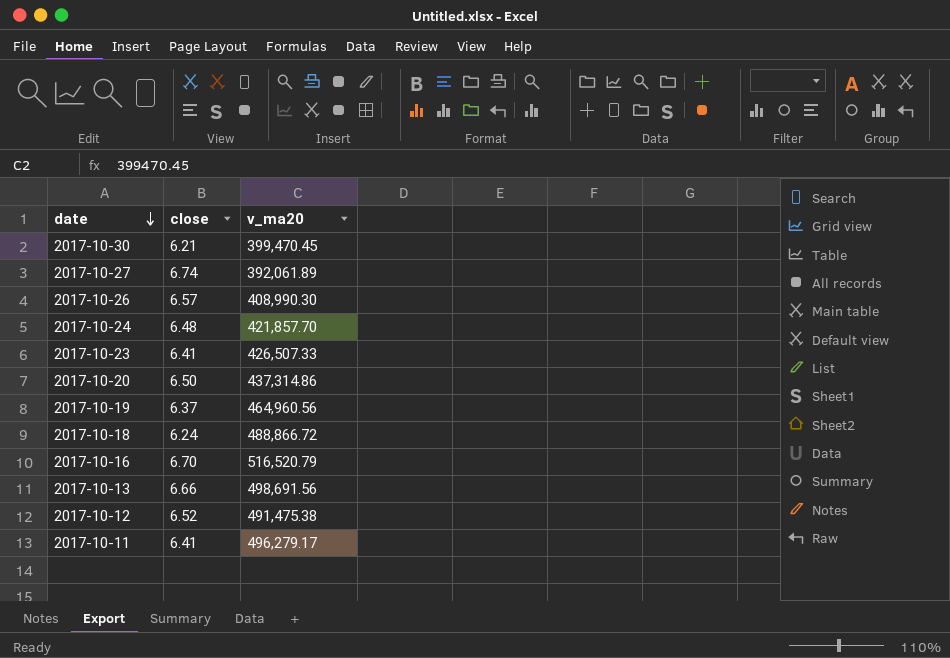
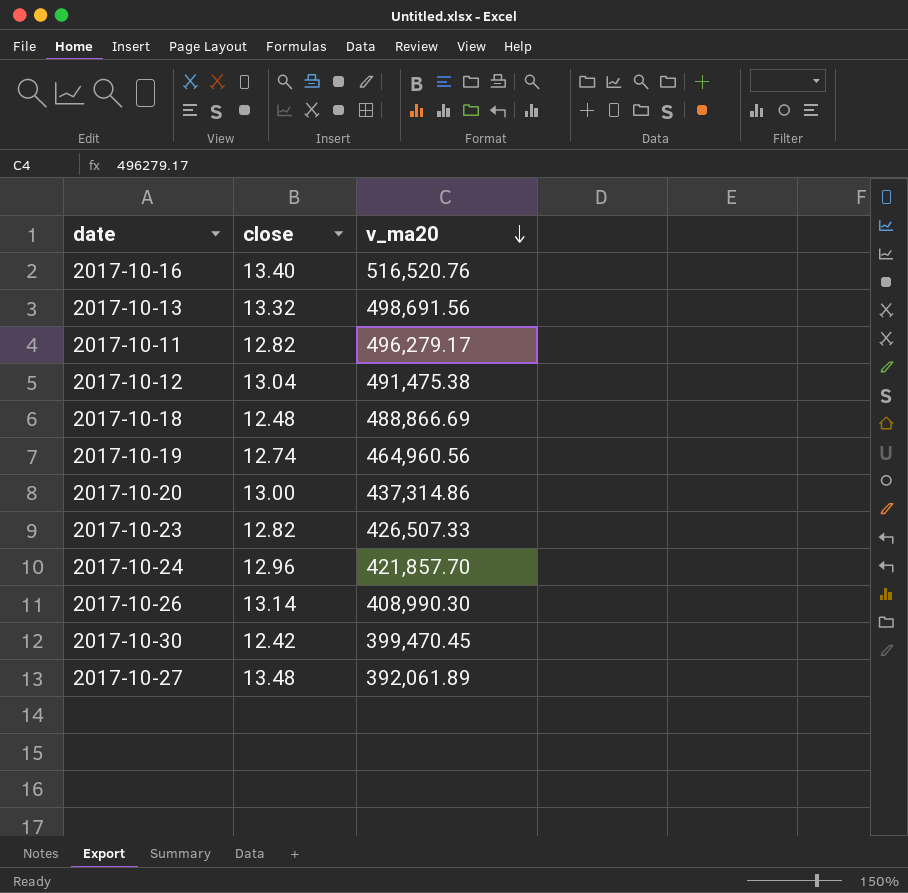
row order: date descending -> v_ma20 descending
2017-10-16 | close: 6.70 -> 13.40
2017-10-16 | v_ma20: 516,520.79 -> 516,520.76
2017-10-13 | close: 6.66 -> 13.32
2017-10-11 | close: 6.41 -> 12.82
2017-10-12 | close: 6.52 -> 13.04
2017-10-18 | close: 6.24 -> 12.48
2017-10-18 | v_ma20: 488,866.72 -> 488,866.69
2017-10-19 | close: 6.37 -> 12.74
2017-10-20 | close: 6.50 -> 13.00
2017-10-23 | close: 6.41 -> 12.82
2017-10-24 | close: 6.48 -> 12.96
2017-10-26 | close: 6.57 -> 13.14
2017-10-30 | close: 6.21 -> 12.42
2017-10-27 | close: 6.74 -> 13.48

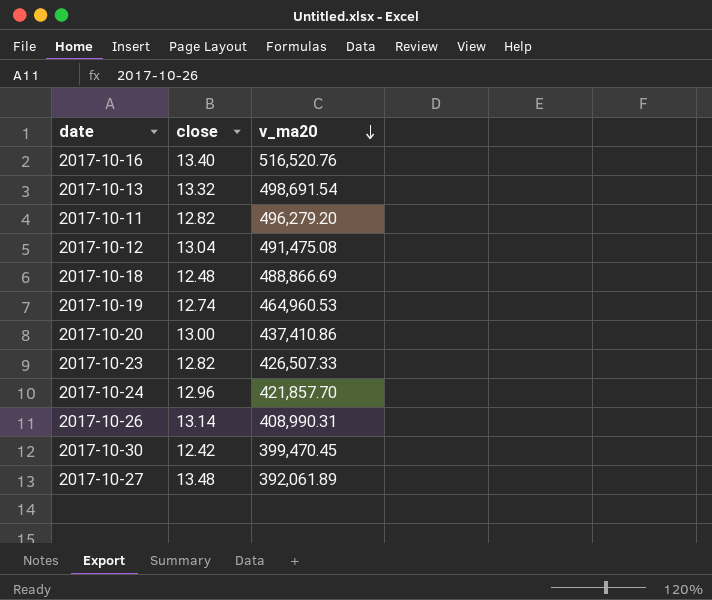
2017-10-13 | v_ma20: 498,691.56 -> 498,691.54
2017-10-11 | v_ma20: 496,279.17 -> 496,279.20
2017-10-12 | v_ma20: 491,475.38 -> 491,475.08
2017-10-19 | v_ma20: 464,960.56 -> 464,960.53
2017-10-20 | v_ma20: 437,314.86 -> 437,410.86
2017-10-26 | v_ma20: 408,990.30 -> 408,990.31

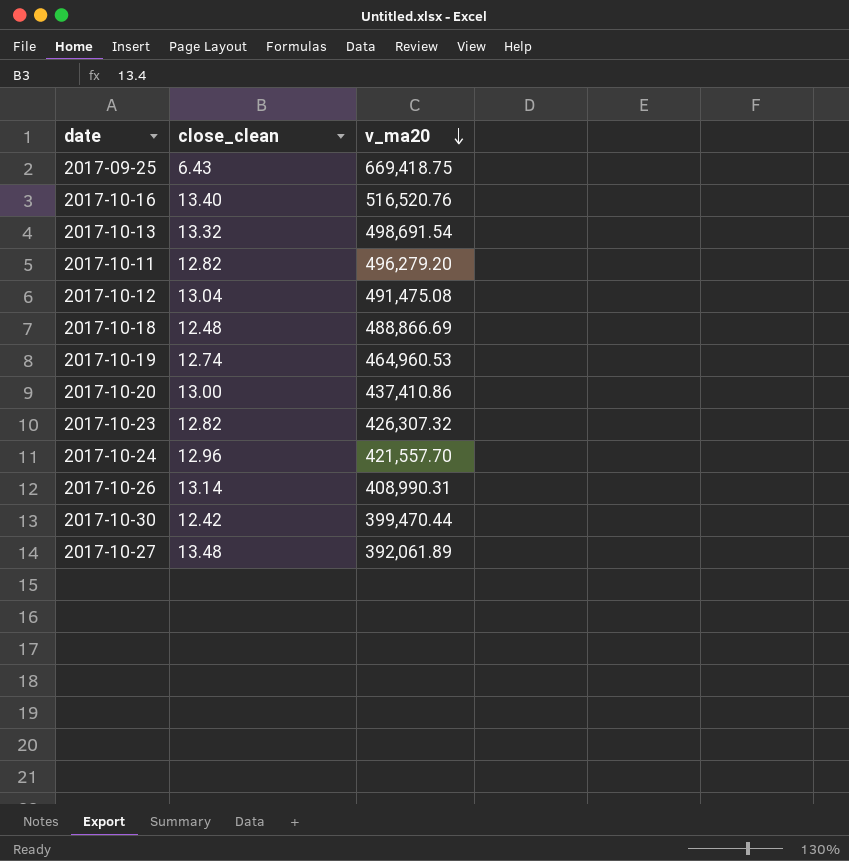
column name: close -> close_clean
row 2017-09-25: none -> 6.43 | 669,418.75
2017-10-23 | v_ma20: 426,507.33 -> 426,307.32
2017-10-24 | v_ma20: 421,857.70 -> 421,557.70
2017-10-30 | v_ma20: 399,470.45 -> 399,470.44

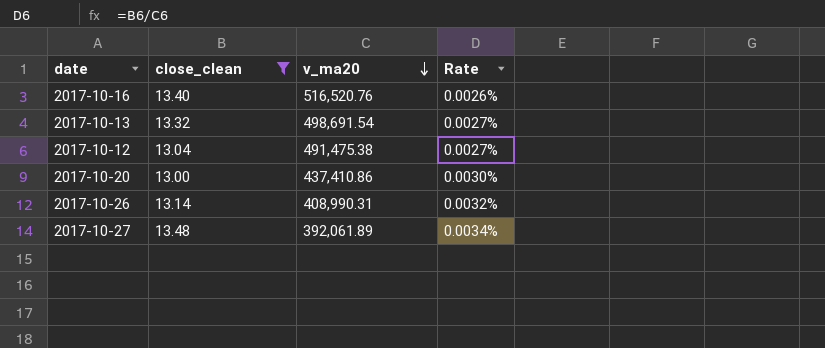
filter: none -> close_clean >= 13.00
column Rate | formula: none -> [close_clean] / [v_ma20]
2017-10-12 | v_ma20: 491,475.08 -> 491,475.38

